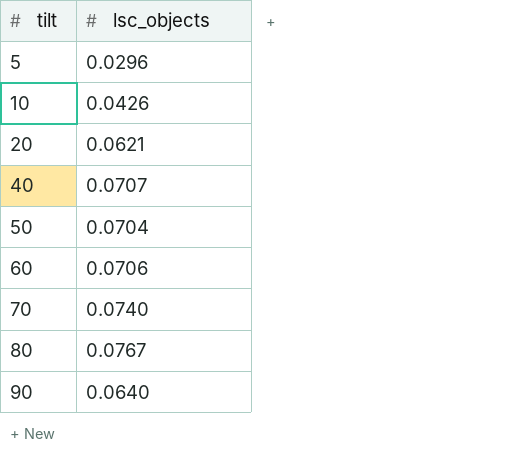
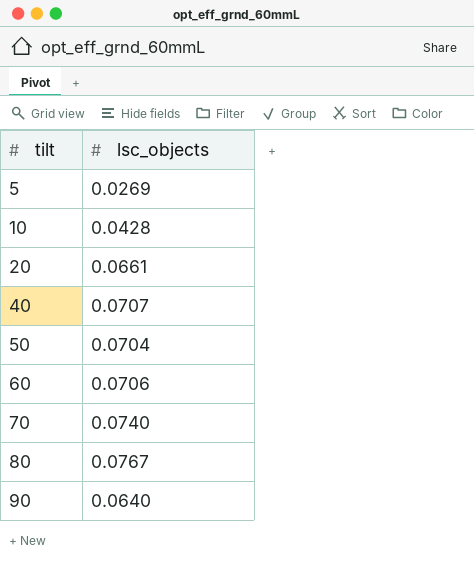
5 | lsc_objects: 0.0296 -> 0.0269
10 | lsc_objects: 0.0426 -> 0.0428
20 | lsc_objects: 0.0621 -> 0.0661

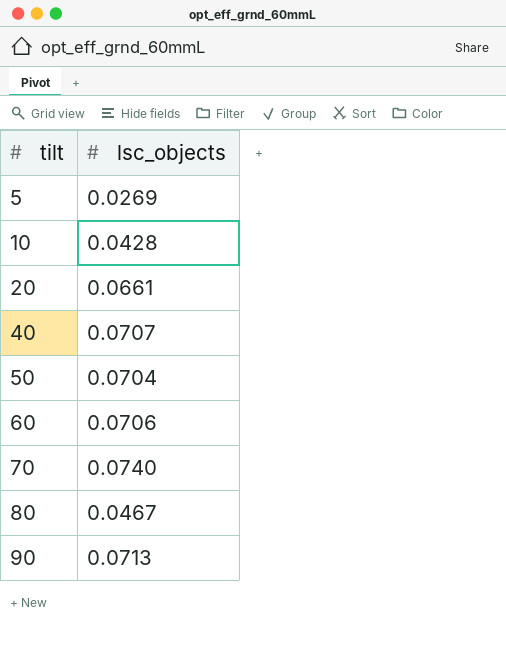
80 | lsc_objects: 0.0767 -> 0.0467
90 | lsc_objects: 0.0640 -> 0.0713

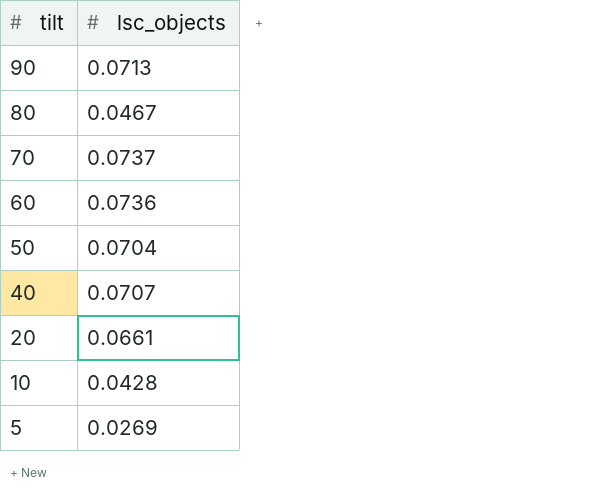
row order: tilt ascending -> tilt descending
70 | lsc_objects: 0.0740 -> 0.0737
60 | lsc_objects: 0.0706 -> 0.0736

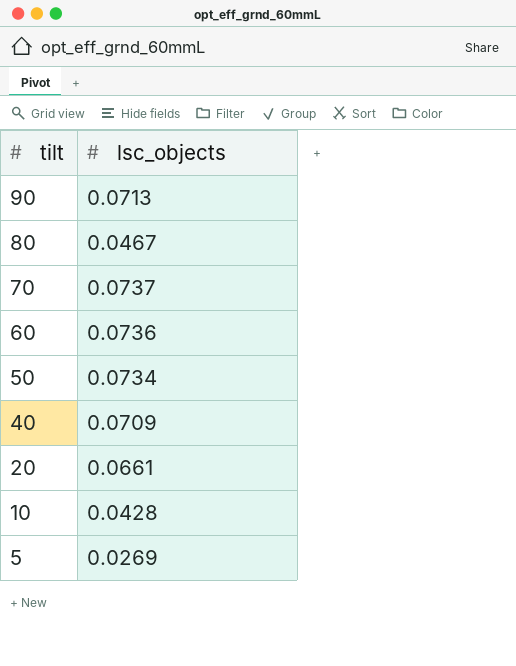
50 | lsc_objects: 0.0704 -> 0.0734
40 | lsc_objects: 0.0707 -> 0.0709

